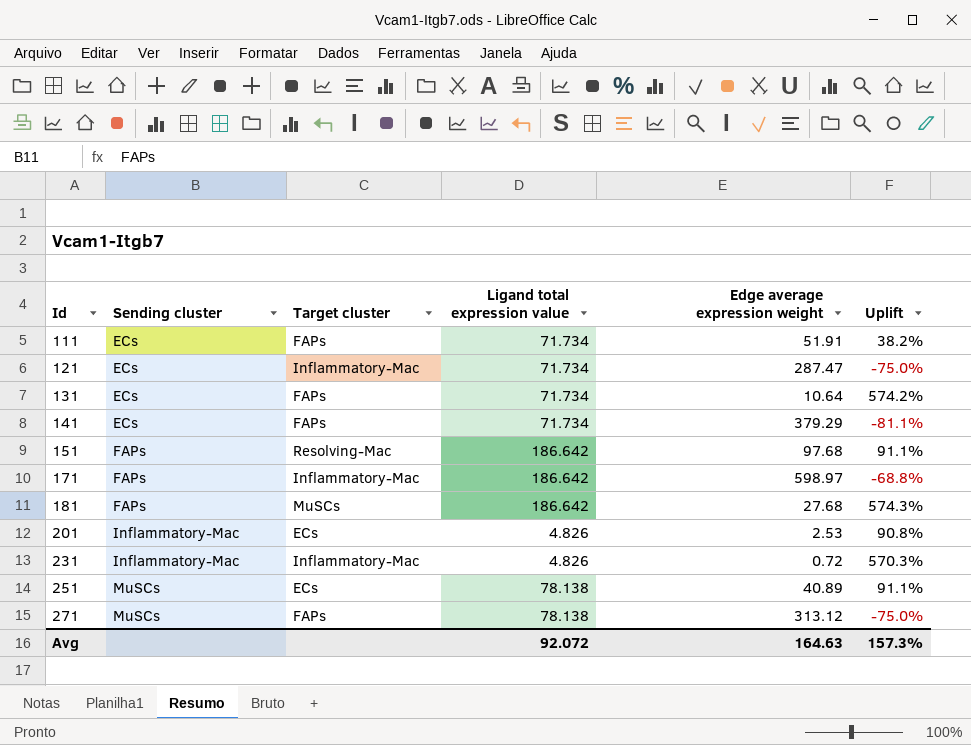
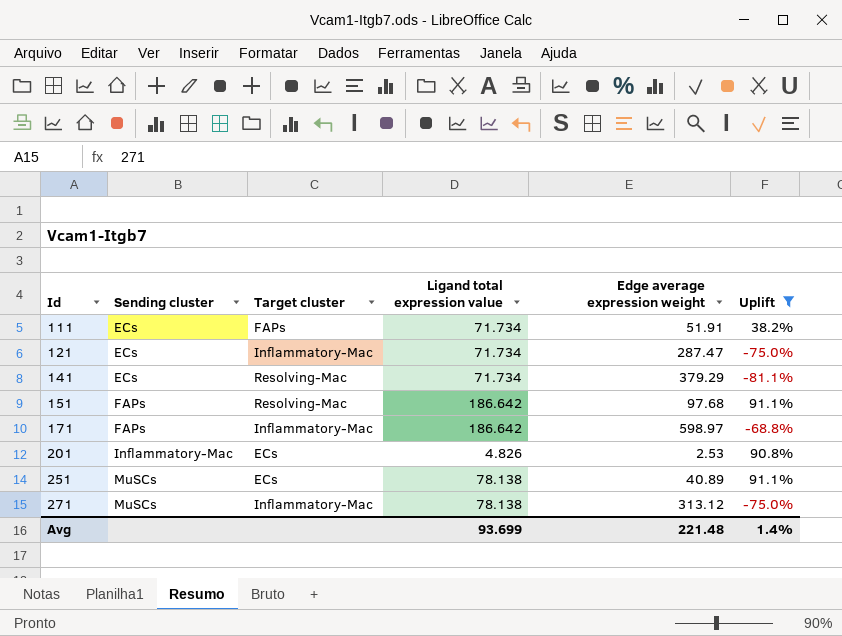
filter: none -> Uplift <= 91.1%
141 | Target cluster: FAPs -> Resolving-Mac
271 | Target cluster: FAPs -> Inflammatory-Mac
Avg | Ligand total expression value: 92.072 -> 93.699
Avg | Edge average expression weight: 164.63 -> 221.48
Avg | Uplift: 157.3% -> 1.4%

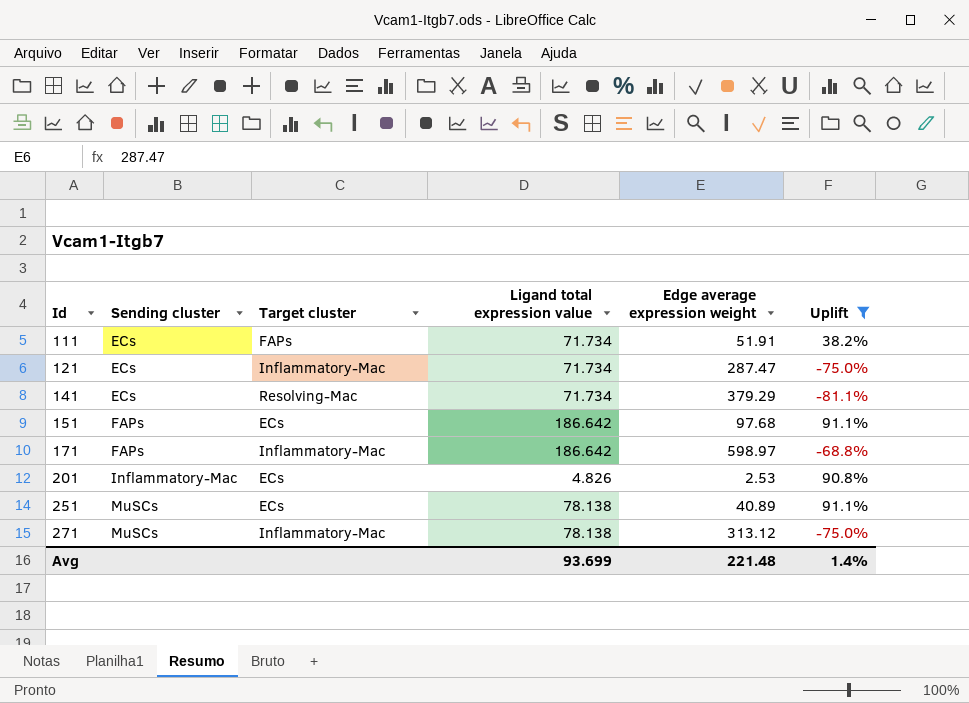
151 | Target cluster: Resolving-Mac -> ECs

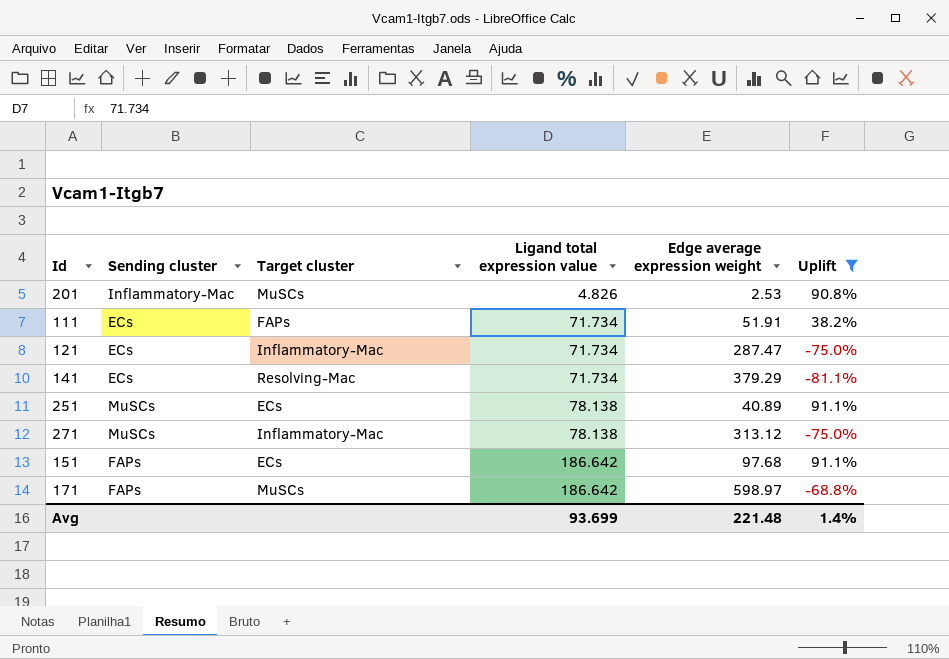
row order: Id ascending -> Ligand total expression value ascending
201 | Target cluster: ECs -> MuSCs
171 | Target cluster: Inflammatory-Mac -> MuSCs

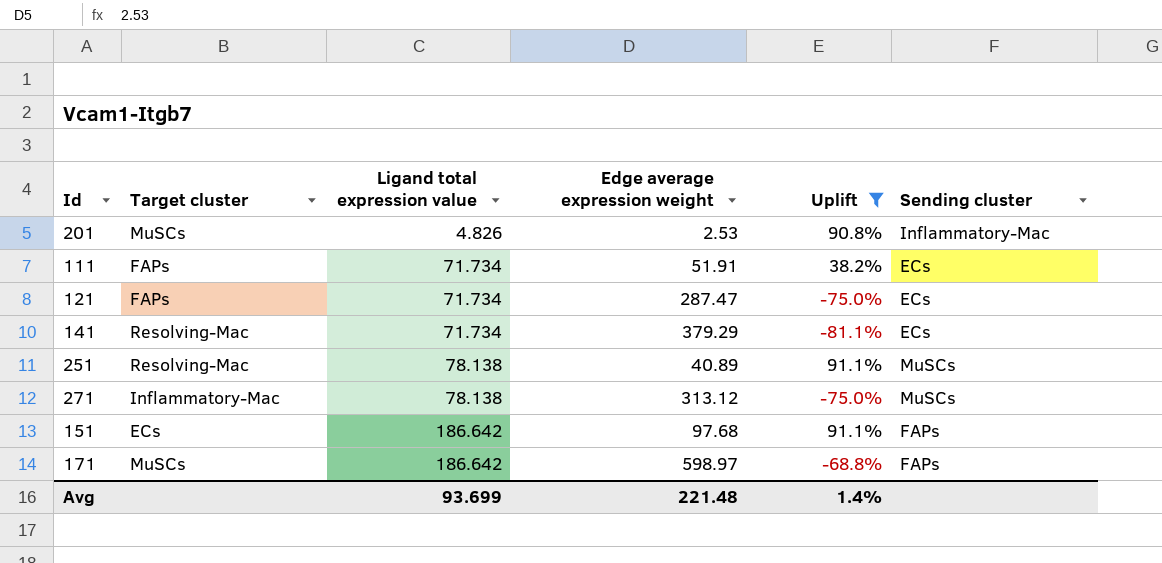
column Sending cluster | position: 2 -> 6
121 | Target cluster: Inflammatory-Mac -> FAPs
251 | Target cluster: ECs -> Resolving-Mac

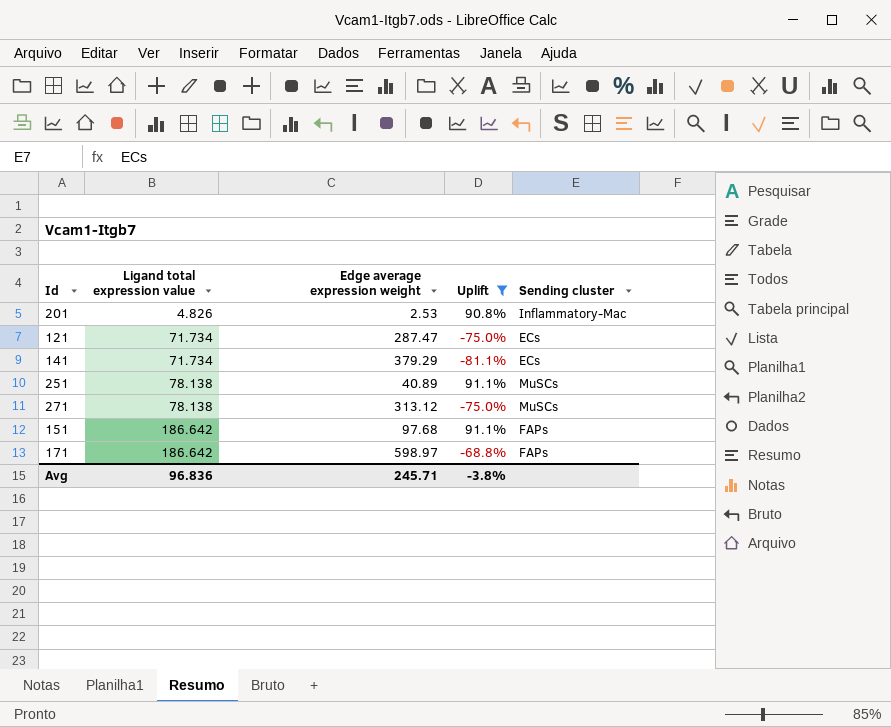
column Target cluster | position: 2 -> none
row 111: FAPs | 71.734 | 51.91 | 38.2% | ECs -> none
Avg | Ligand total expression value: 93.699 -> 96.836
Avg | Edge average expression weight: 221.48 -> 245.71
Avg | Uplift: 1.4% -> -3.8%

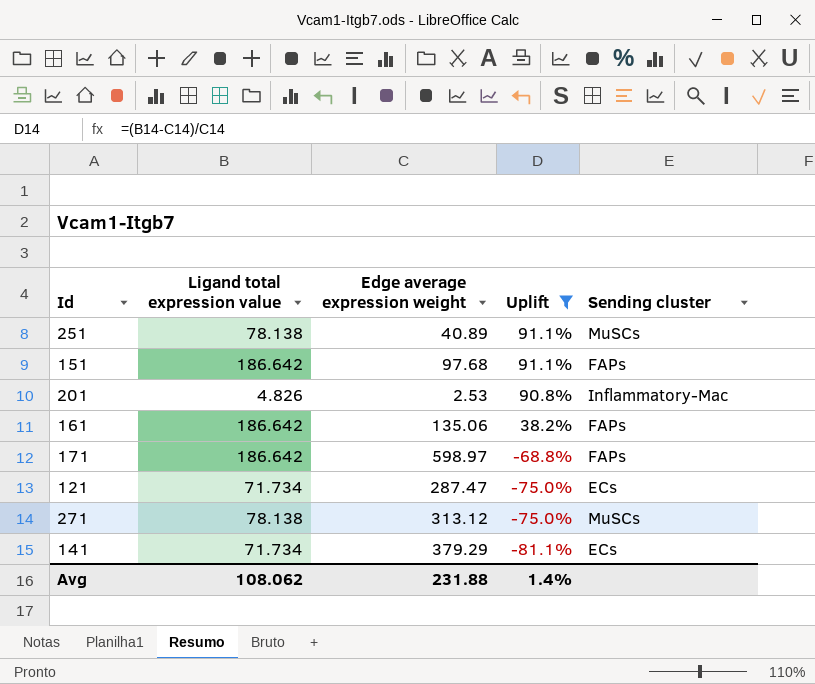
row order: Ligand total expression value ascending -> Uplift descending
row 161: none -> 186.642 | 135.06 | 38.2% | FAPs
Avg | Ligand total expression value: 96.836 -> 108.062
Avg | Edge average expression weight: 245.71 -> 231.88
Avg | Uplift: -3.8% -> 1.4%

